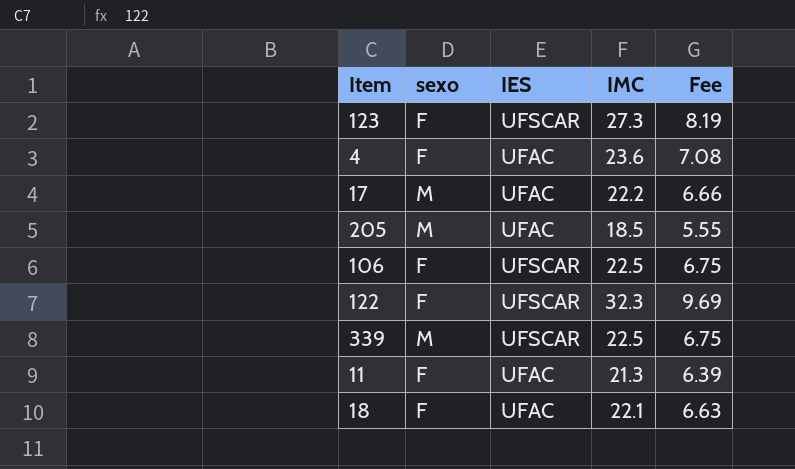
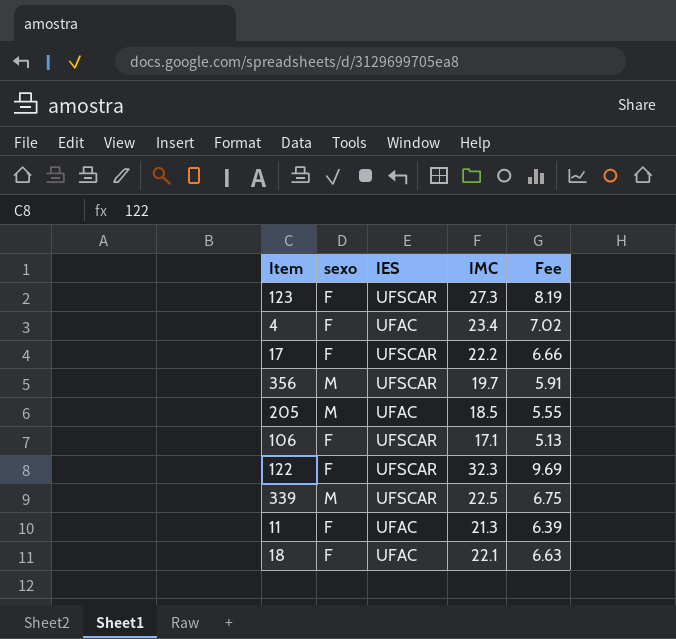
4 | IMC: 23.6 -> 23.4
4 | Fee: 7.08 -> 7.02
17 | sexo: M -> F
17 | IES: UFAC -> UFSCAR
row 356: none -> M | UFSCAR | 19.7 | 5.91
106 | IMC: 22.5 -> 17.1
106 | Fee: 6.75 -> 5.13

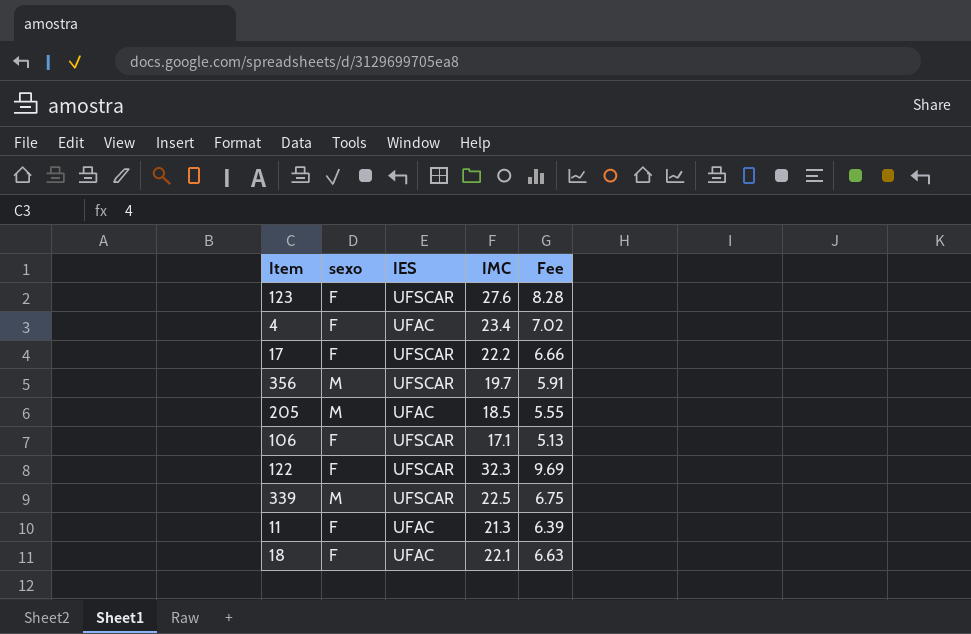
123 | IMC: 27.3 -> 27.6
123 | Fee: 8.19 -> 8.28

